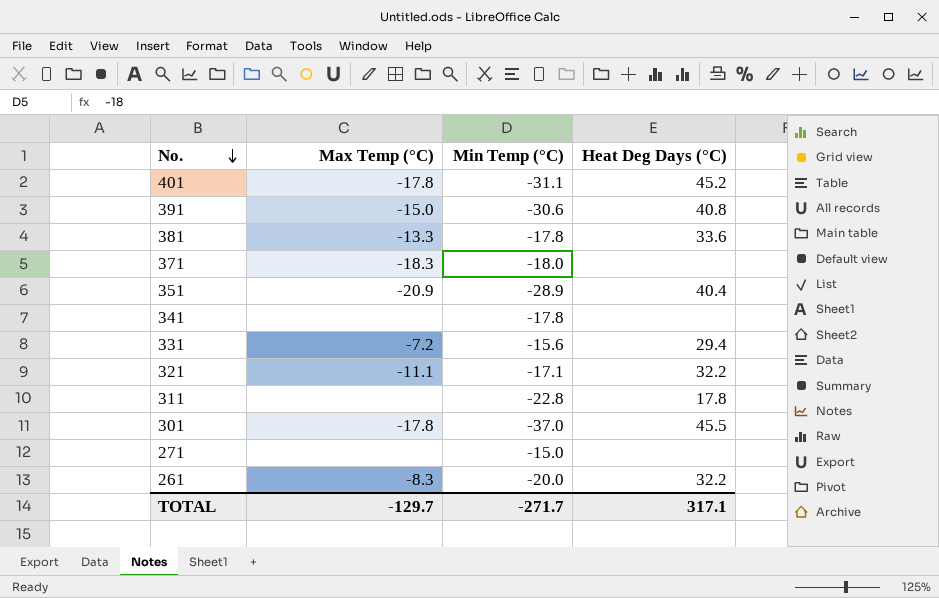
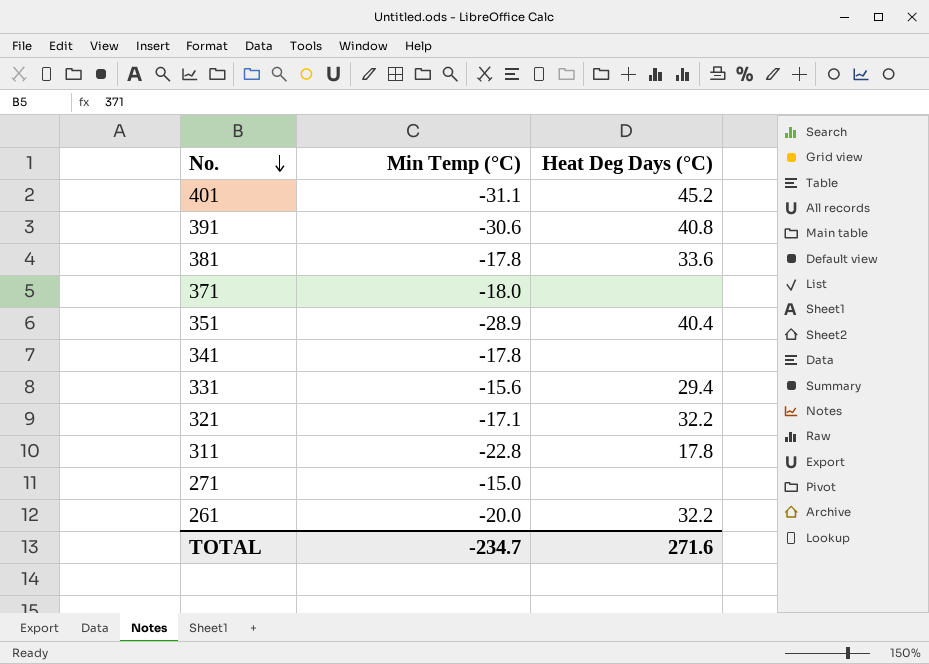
column Max Temp (°C) | position: 2 -> none
row 301: -17.8 | -37.0 | 45.5 -> none
TOTAL | Min Temp (°C): -271.7 -> -234.7
TOTAL | Heat Deg Days (°C): 317.1 -> 271.6

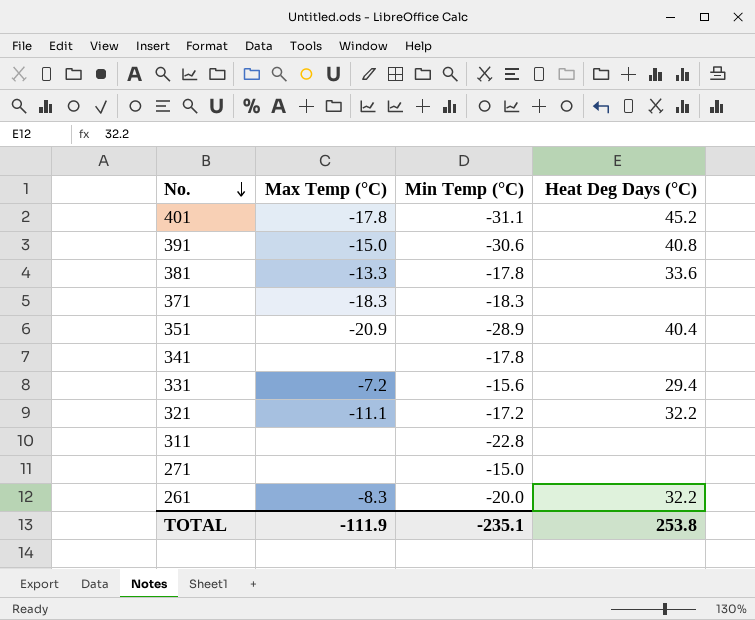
column Max Temp (°C) | position: none -> 2
371 | Min Temp (°C): -18.0 -> -18.3
321 | Min Temp (°C): -17.1 -> -17.2
311 | Heat Deg Days (°C): 17.8 -> none
TOTAL | Min Temp (°C): -234.7 -> -235.1
TOTAL | Heat Deg Days (°C): 271.6 -> 253.8

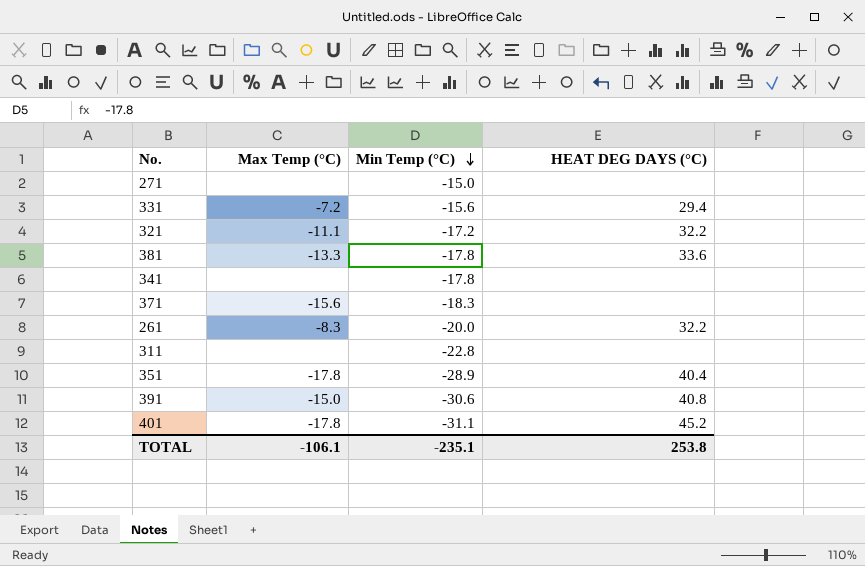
row order: No. descending -> Min Temp (°C) descending
column name: Heat Deg Days (°C) -> HEAT DEG DAYS (°C)
371 | Max Temp (°C): -18.3 -> -15.6
351 | Max Temp (°C): -20.9 -> -17.8
TOTAL | Max Temp (°C): -111.9 -> -106.1

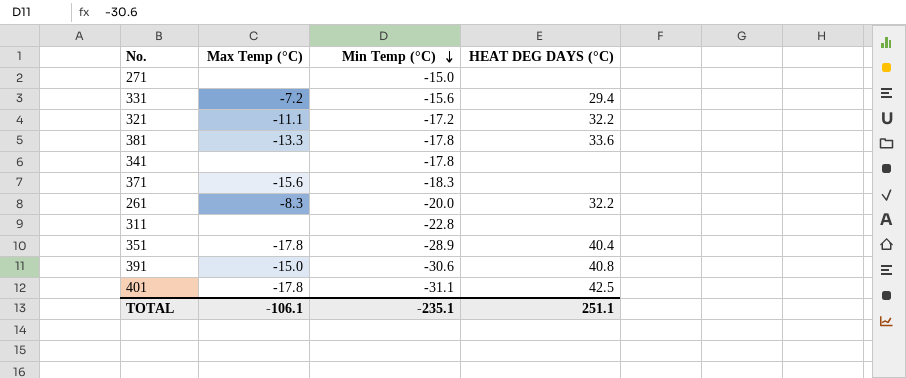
401 | HEAT DEG DAYS (°C): 45.2 -> 42.5
TOTAL | HEAT DEG DAYS (°C): 253.8 -> 251.1

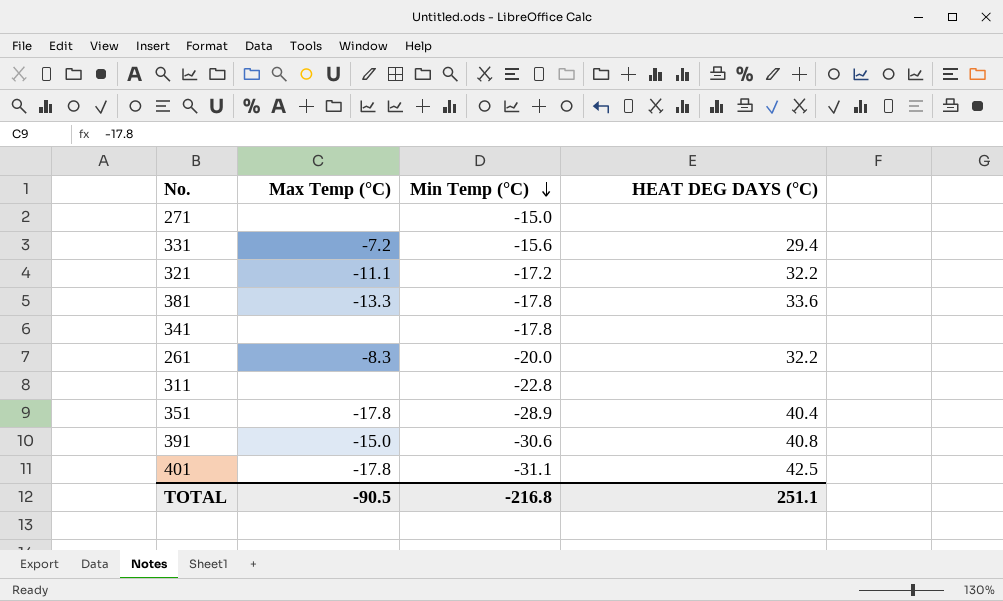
row 371: -15.6 | -18.3 | none -> none
TOTAL | Max Temp (°C): -106.1 -> -90.5
TOTAL | Min Temp (°C): -235.1 -> -216.8

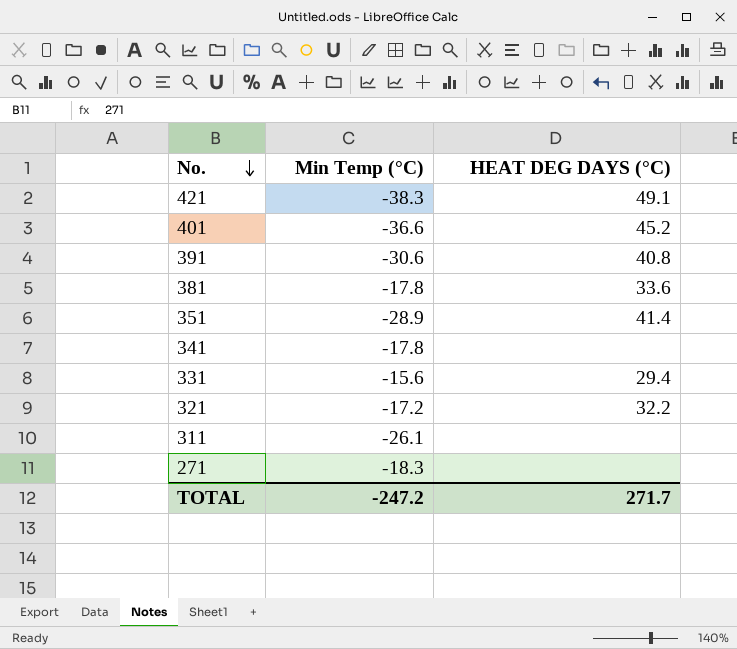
row order: Min Temp (°C) descending -> No. descending
column Max Temp (°C) | position: 2 -> none
row 261: -8.3 | -20.0 | 32.2 -> none
row 421: none -> -38.3 | 49.1
401 | Min Temp (°C): -31.1 -> -36.6
401 | HEAT DEG DAYS (°C): 42.5 -> 45.2
351 | HEAT DEG DAYS (°C): 40.4 -> 41.4
311 | Min Temp (°C): -22.8 -> -26.1
271 | Min Temp (°C): -15.0 -> -18.3
TOTAL | Min Temp (°C): -216.8 -> -247.2
TOTAL | HEAT DEG DAYS (°C): 251.1 -> 271.7

